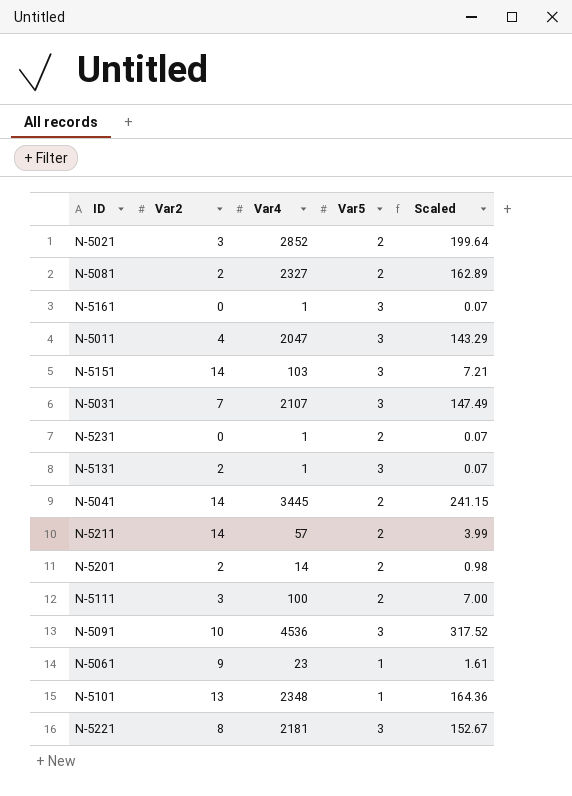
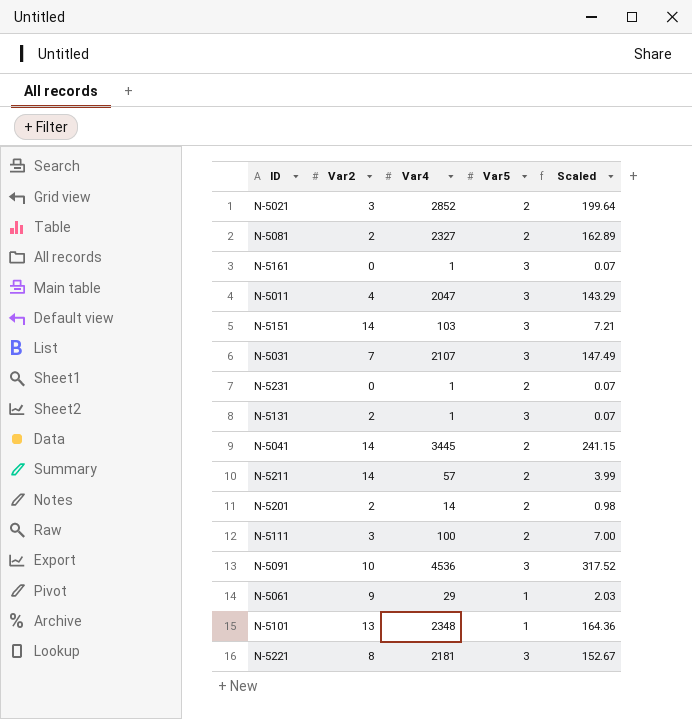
N-5061 | Var4: 23 -> 29
N-5061 | Scaled: 1.61 -> 2.03

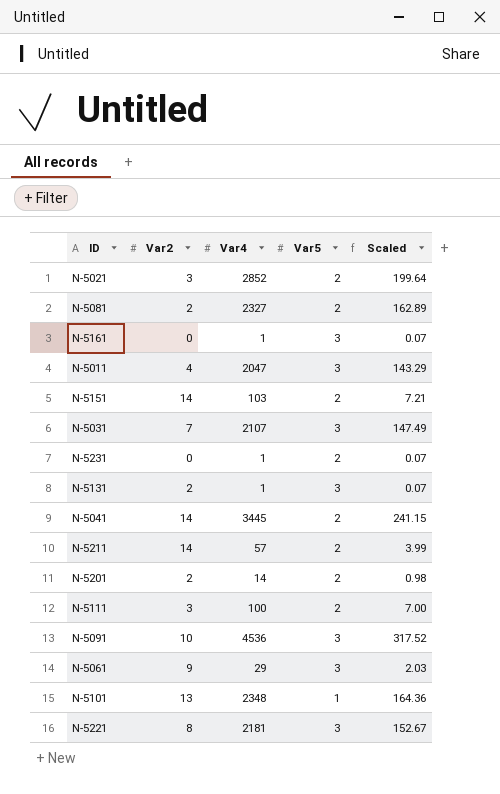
N-5151 | Var5: 3 -> 2
N-5061 | Var5: 1 -> 3

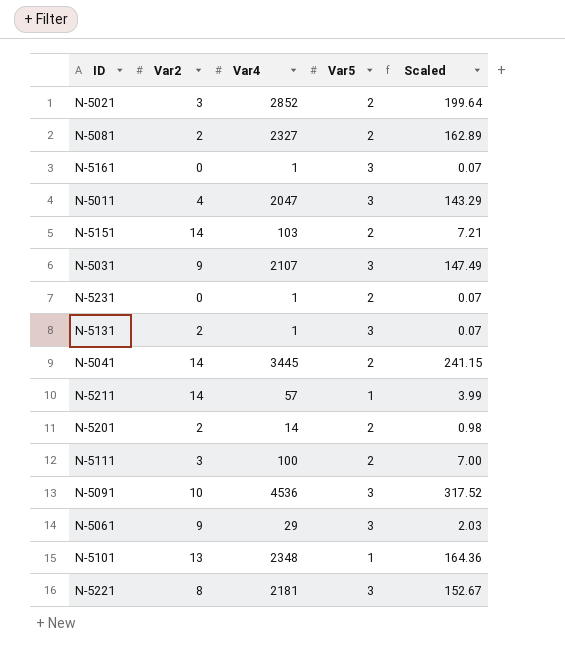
N-5031 | Var2: 7 -> 9
N-5211 | Var5: 2 -> 1

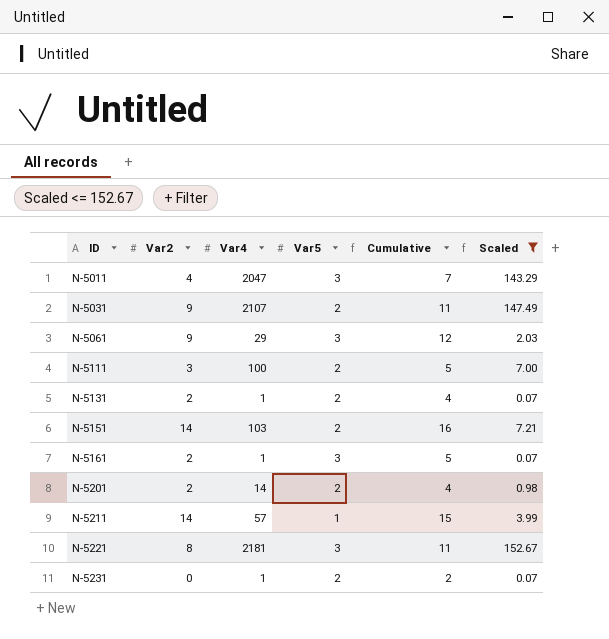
filter: none -> Scaled <= 152.67
row order: none -> ID ascending
column Cumulative | formula: none -> [Var2] + [Var5]
N-5031 | Var5: 3 -> 2
N-5131 | Var5: 3 -> 2
N-5161 | Var2: 0 -> 2

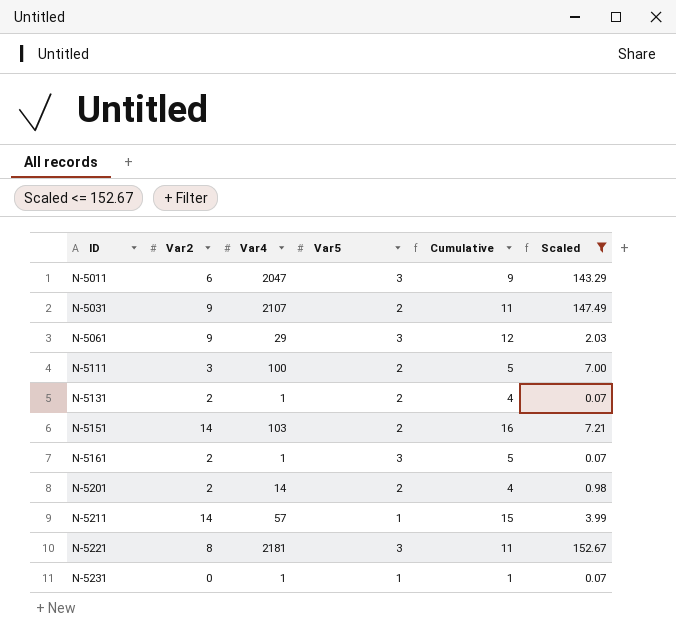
N-5011 | Var2: 4 -> 6
N-5011 | Cumulative: 7 -> 9
N-5231 | Var5: 2 -> 1
N-5231 | Cumulative: 2 -> 1

